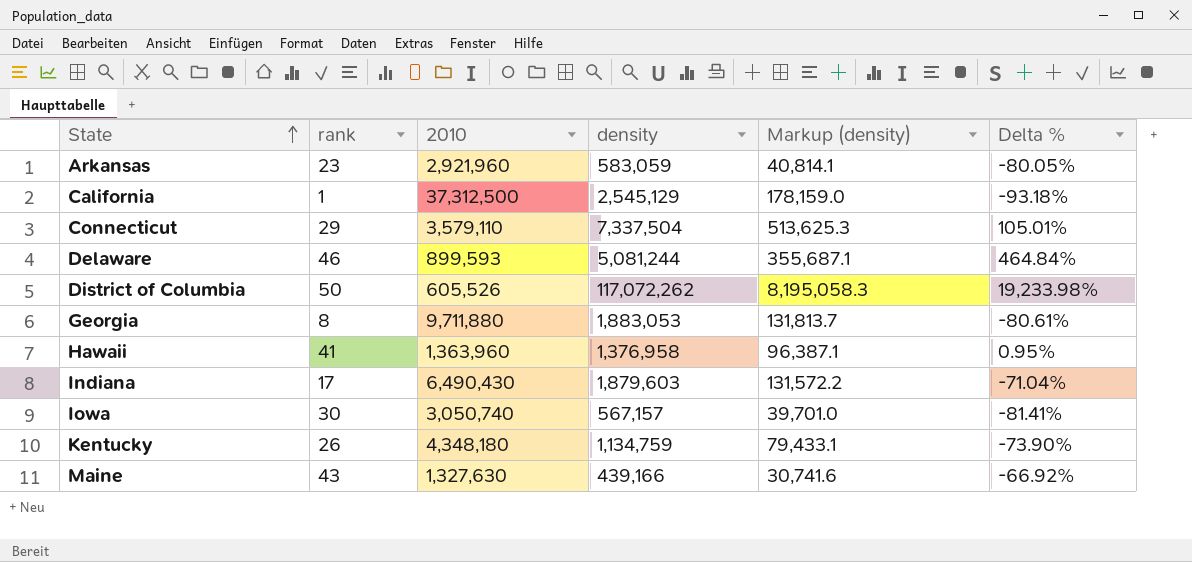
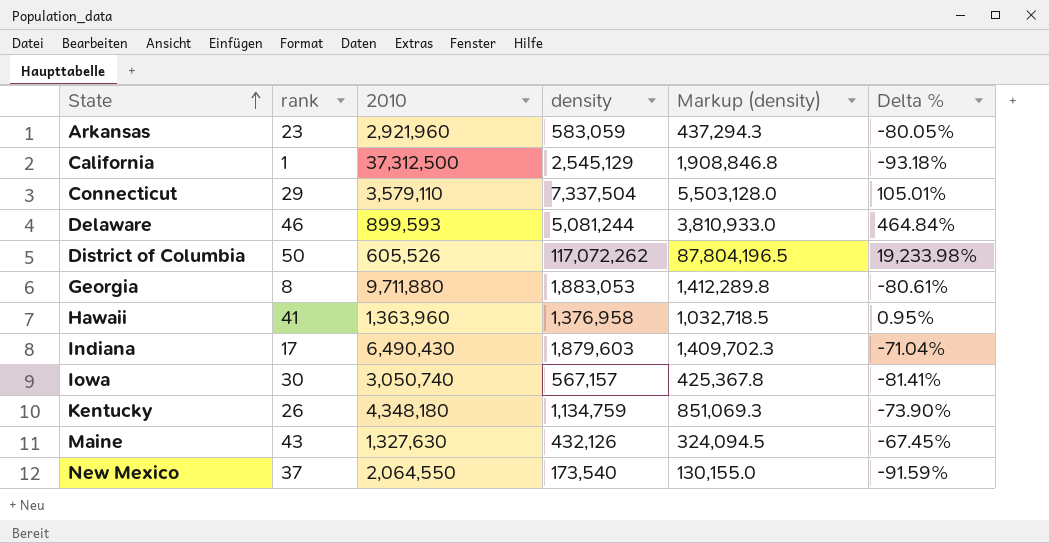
column Markup (density) | formula: [density] * 0.07 -> [density] * 0.75
Maine | density: 439,166 -> 432,126
Maine | Delta %: -66.92% -> -67.45%
row New Mexico: none -> 37 | 2,064,550 | 173,540 | 130,155.0 | -91.59%

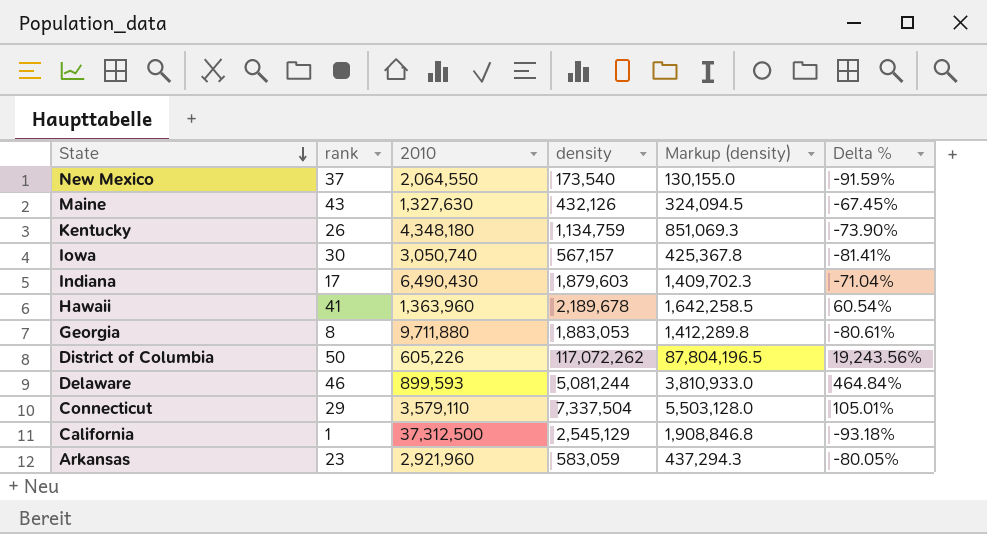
row order: State ascending -> State descending
Hawaii | density: 1,376,958 -> 2,189,678
Hawaii | Markup (density): 1,032,718.5 -> 1,642,258.5
Hawaii | Delta %: 0.95% -> 60.54%
District of Columbia | 2010: 605,526 -> 605,226
District of Columbia | Delta %: 19,233.98% -> 19,243.56%

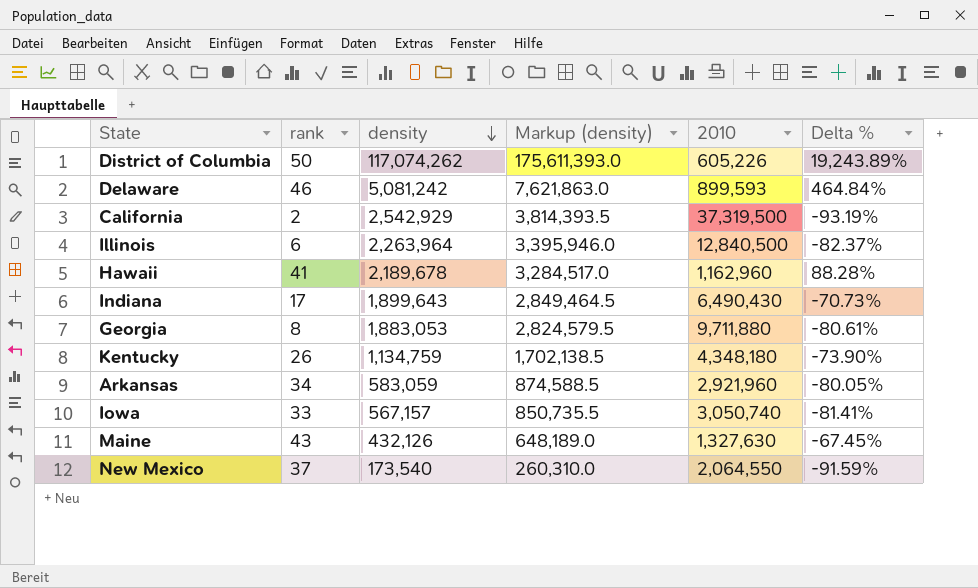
row order: State descending -> density descending
column Markup (density) | formula: [density] * 0.75 -> [density] * 1.5
column 2010 | position: 3 -> 5
row Connecticut: 29 | 3,579,110 | 7,337,504 | 5,503,128.0 | 105.01% -> none
District of Columbia | density: 117,072,262 -> 117,074,262
District of Columbia | Delta %: 19,243.56% -> 19,243.89%
Delaware | density: 5,081,244 -> 5,081,242
California | rank: 1 -> 2
California | density: 2,545,129 -> 2,542,929
California | 2010: 37,312,500 -> 37,319,500
California | Delta %: -93.18% -> -93.19%
row Illinois: none -> 6 | 2,263,964 | 3,395,946.0 | 12,840,500 | -82.37%
Hawaii | 2010: 1,363,960 -> 1,162,960
Hawaii | Delta %: 60.54% -> 88.28%
Indiana | density: 1,879,603 -> 1,899,643
Indiana | Delta %: -71.04% -> -70.73%
Arkansas | rank: 23 -> 34
Iowa | rank: 30 -> 33

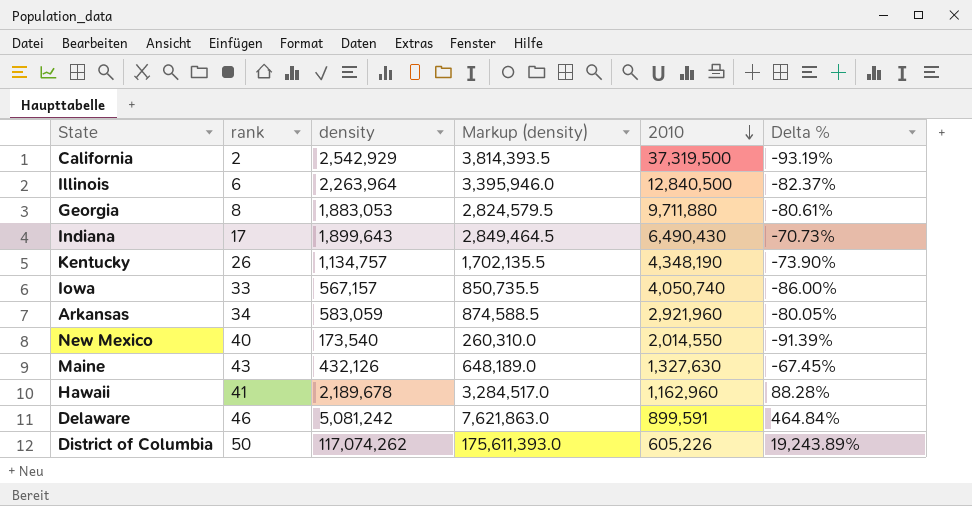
row order: density descending -> 2010 descending
Kentucky | density: 1,134,759 -> 1,134,757
Kentucky | Markup (density): 1,702,138.5 -> 1,702,135.5
Kentucky | 2010: 4,348,180 -> 4,348,190
Iowa | 2010: 3,050,740 -> 4,050,740
Iowa | Delta %: -81.41% -> -86.00%
New Mexico | rank: 37 -> 40
New Mexico | 2010: 2,064,550 -> 2,014,550
New Mexico | Delta %: -91.59% -> -91.39%
Delaware | 2010: 899,593 -> 899,591

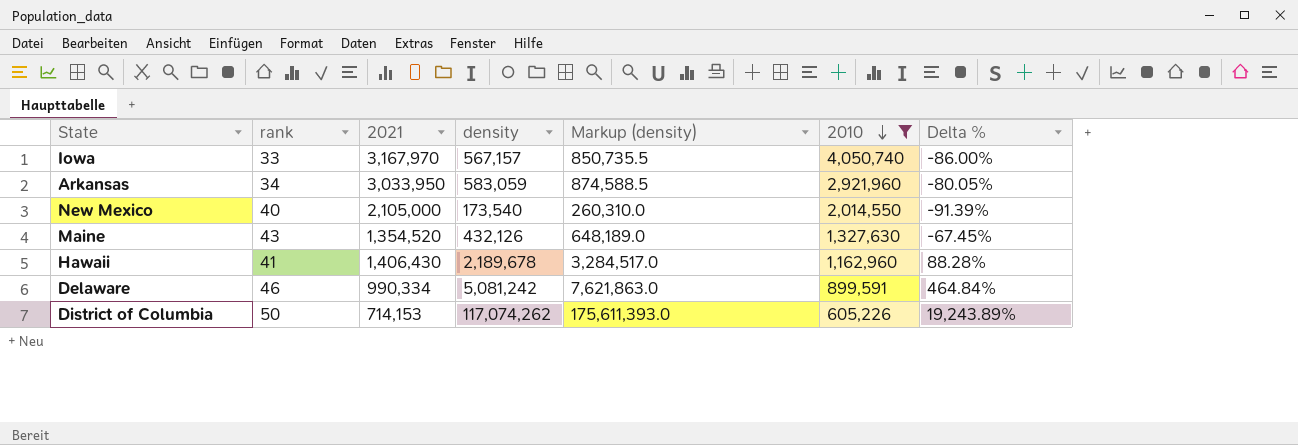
filter: none -> 2010 <= 4,050,740
column 2021 | position: none -> 3

